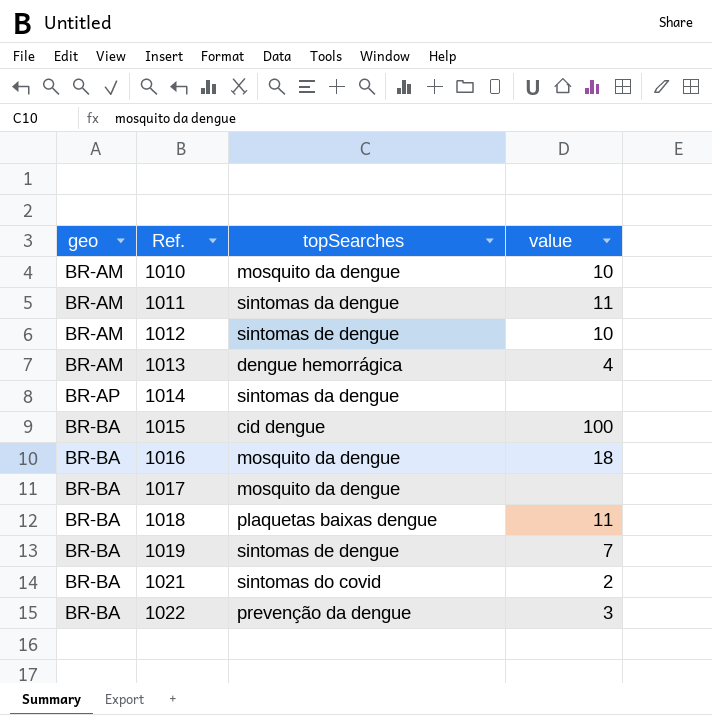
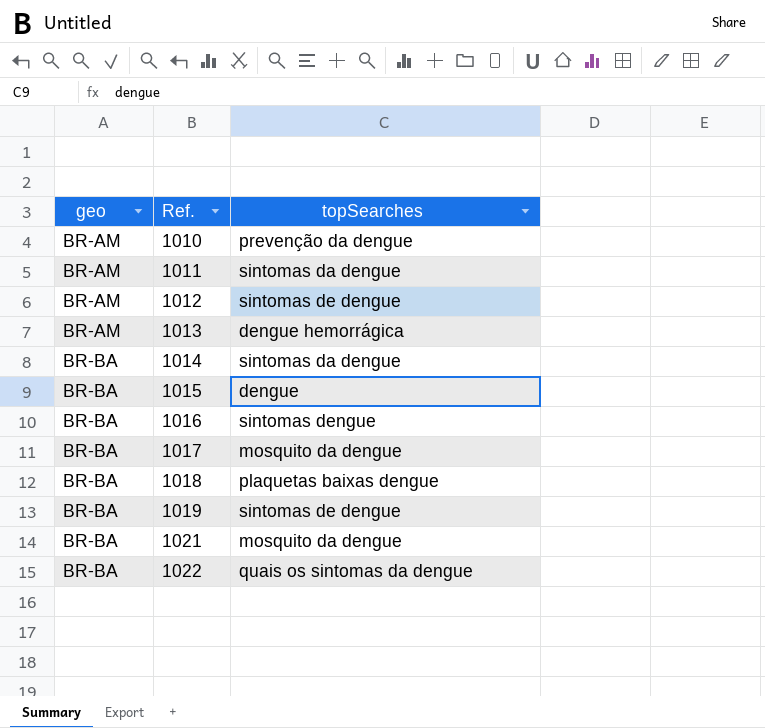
column value | position: 4 -> none
1010 | topSearches: mosquito da dengue -> prevenção da dengue
1014 | geo: BR-AP -> BR-BA
1015 | topSearches: cid dengue -> dengue
1016 | topSearches: mosquito da dengue -> sintomas dengue
1021 | topSearches: sintomas do covid -> mosquito da dengue
1022 | topSearches: prevenção da dengue -> quais os sintomas da dengue

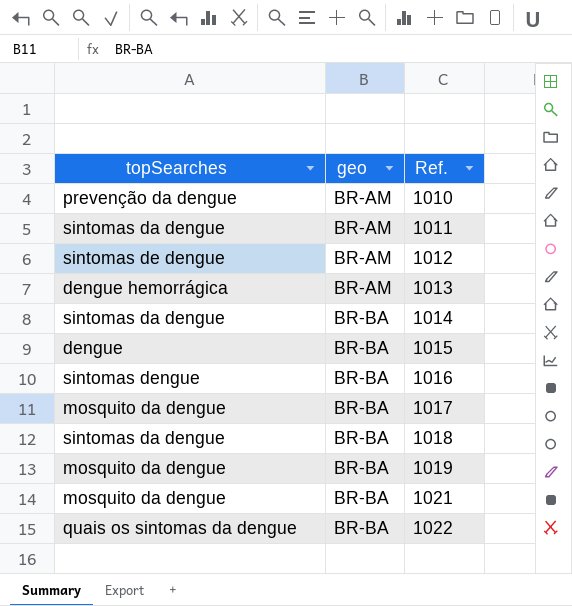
column topSearches | position: 3 -> 1
1018 | topSearches: plaquetas baixas dengue -> sintomas da dengue
1019 | topSearches: sintomas de dengue -> mosquito da dengue

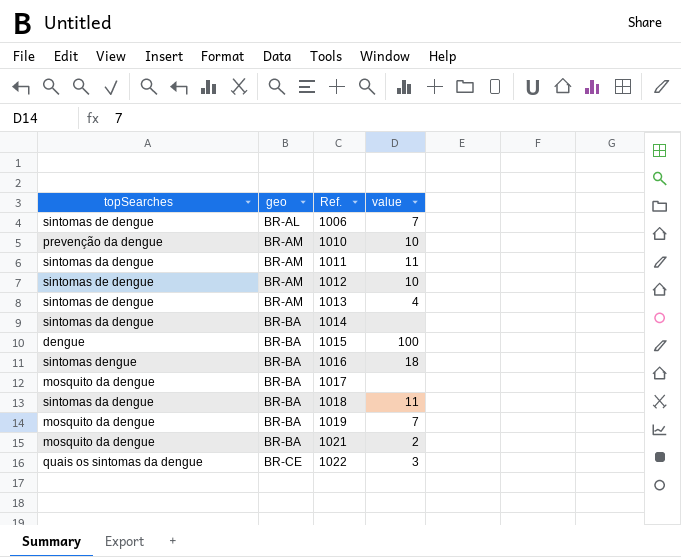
column value | position: none -> 4
row 1006: none -> sintomas de dengue | BR-AL | 7
1013 | topSearches: dengue hemorrágica -> sintomas de dengue
1022 | geo: BR-BA -> BR-CE

